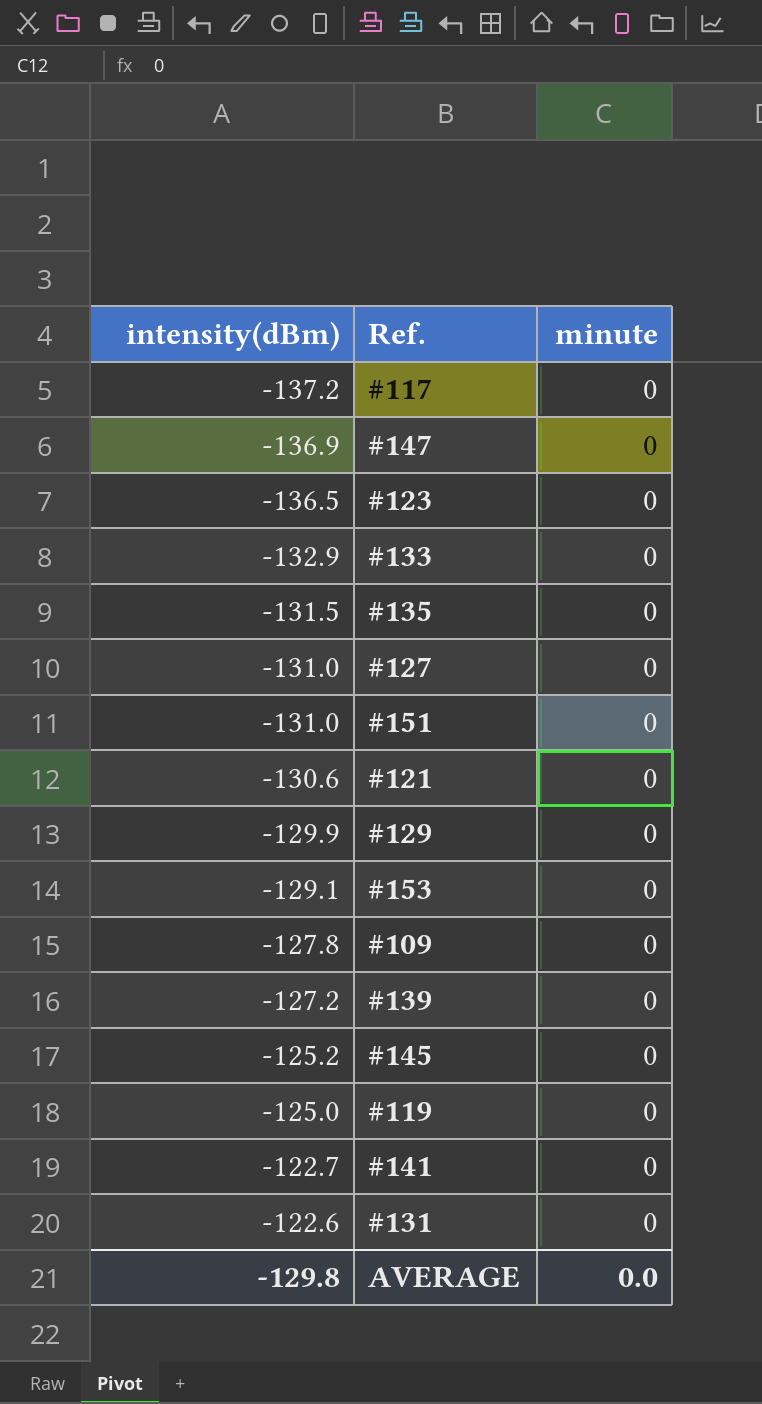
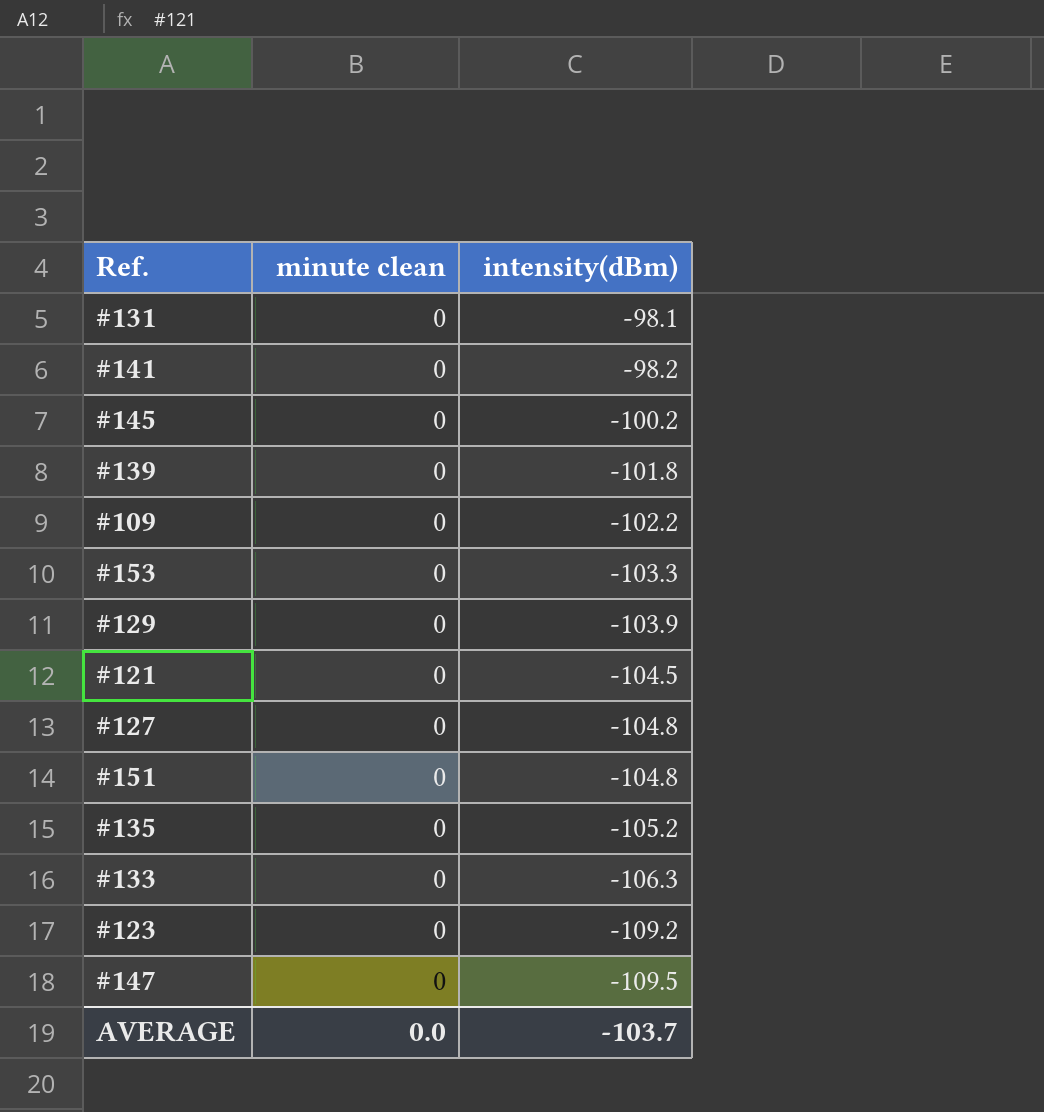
row order: intensity(dBm) ascending -> intensity(dBm) descending
column name: minute -> minute clean
column intensity(dBm) | position: 1 -> 3
row #117: -137.2 | 0 -> none
row #119: -125.0 | 0 -> none
#131 | intensity(dBm): -122.6 -> -98.1
#141 | intensity(dBm): -122.7 -> -98.2
#145 | intensity(dBm): -125.2 -> -100.2
#139 | intensity(dBm): -127.2 -> -101.8
#109 | intensity(dBm): -127.8 -> -102.2
#153 | intensity(dBm): -129.1 -> -103.3
#129 | intensity(dBm): -129.9 -> -103.9
#121 | intensity(dBm): -130.6 -> -104.5
#127 | intensity(dBm): -131.0 -> -104.8
#151 | intensity(dBm): -131.0 -> -104.8
#135 | intensity(dBm): -131.5 -> -105.2
#133 | intensity(dBm): -132.9 -> -106.3
#123 | intensity(dBm): -136.5 -> -109.2
#147 | intensity(dBm): -136.9 -> -109.5
AVERAGE | intensity(dBm): -129.8 -> -103.7

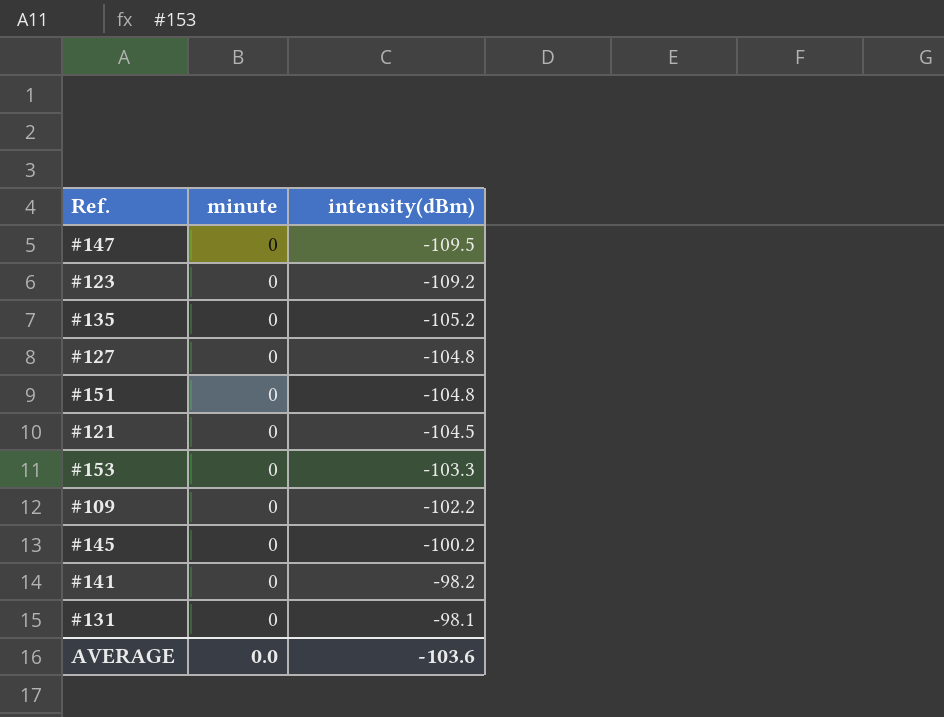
row order: intensity(dBm) descending -> intensity(dBm) ascending
column name: minute clean -> minute
row #139: 0 | -101.8 -> none
row #129: 0 | -103.9 -> none
row #133: 0 | -106.3 -> none
AVERAGE | intensity(dBm): -103.7 -> -103.6

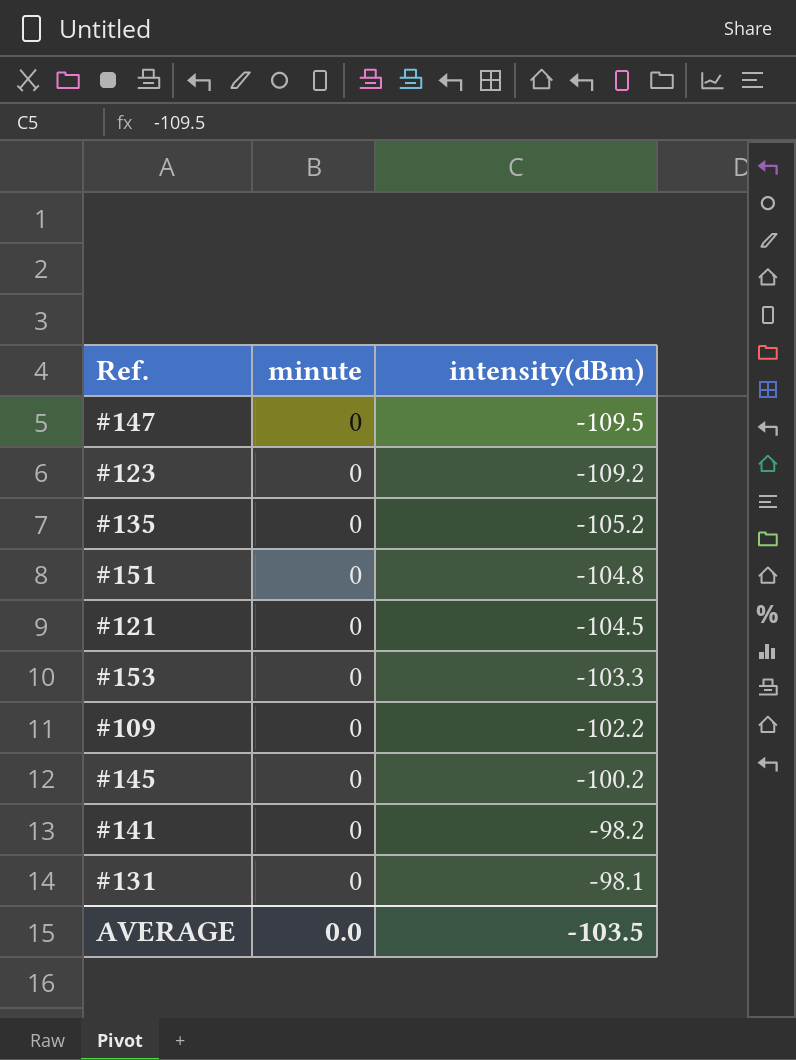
row #127: 0 | -104.8 -> none
AVERAGE | intensity(dBm): -103.6 -> -103.5

